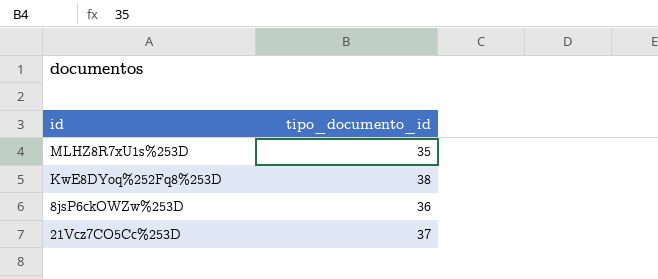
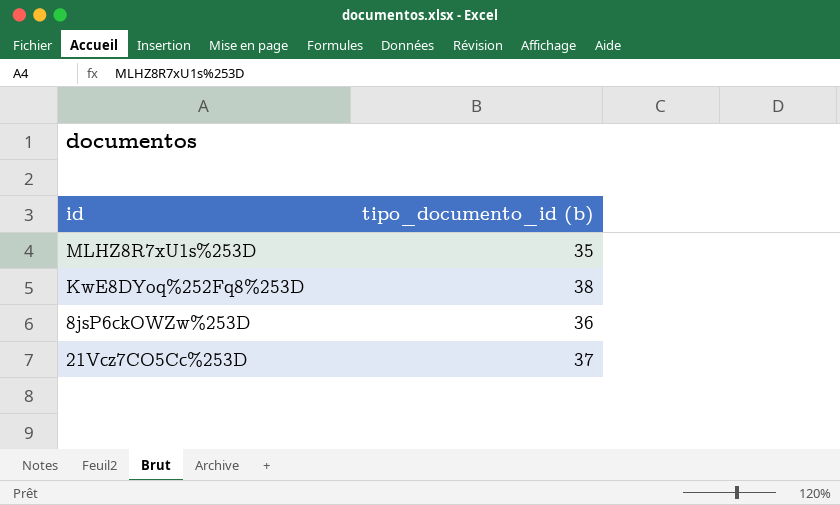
column name: tipo_documento_id -> tipo_documento_id (b)

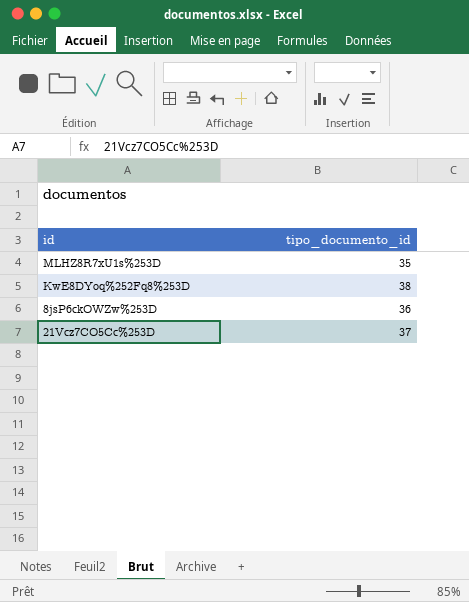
column name: tipo_documento_id (b) -> tipo_documento_id

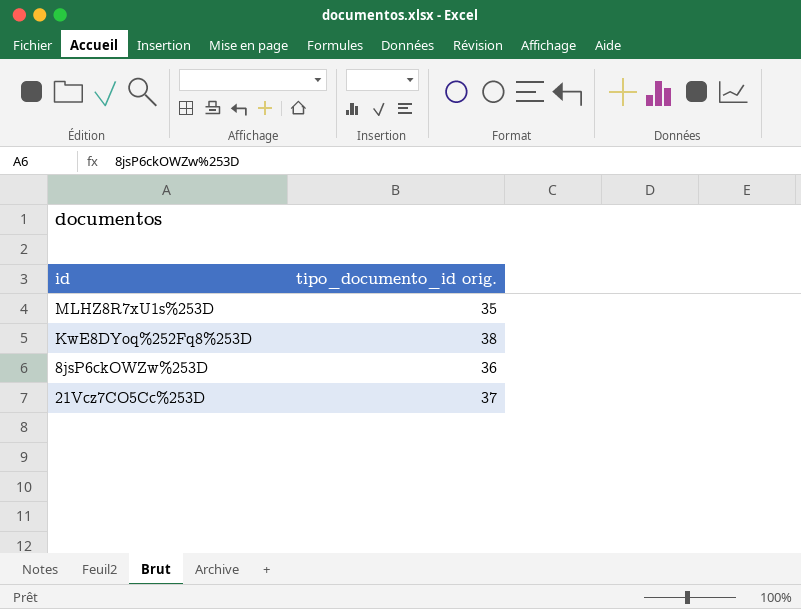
column name: tipo_documento_id -> tipo_documento_id orig.

